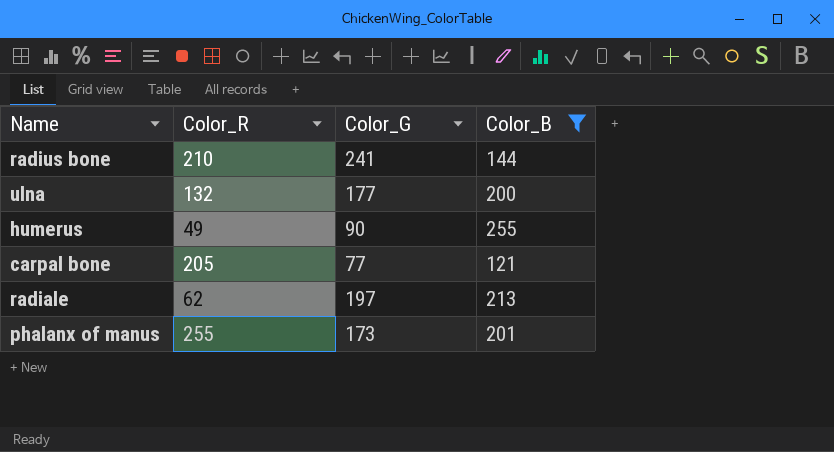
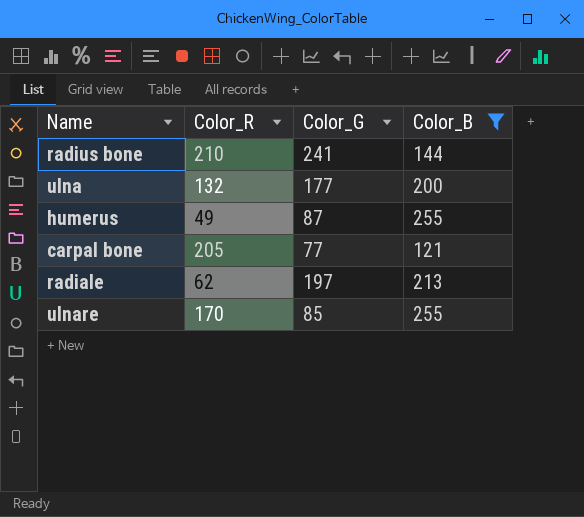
row phalanx of manus: 255 | 173 | 201 -> none
humerus | Color_G: 90 -> 87
row ulnare: none -> 170 | 85 | 255

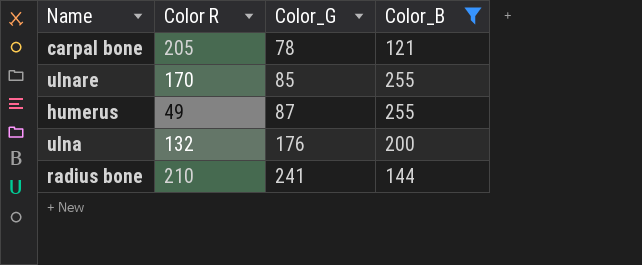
row order: none -> Color_G ascending
column name: Color_R -> Color R
row radiale: 62 | 197 | 213 -> none
carpal bone | Color_G: 77 -> 78
ulna | Color_G: 177 -> 176

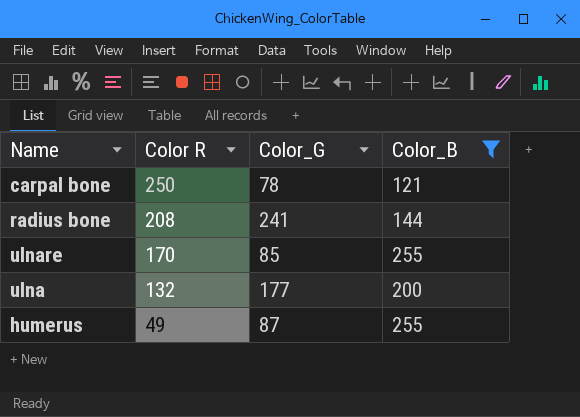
row order: Color_G ascending -> Color R descending
carpal bone | Color R: 205 -> 250
radius bone | Color R: 210 -> 208
ulna | Color_G: 176 -> 177

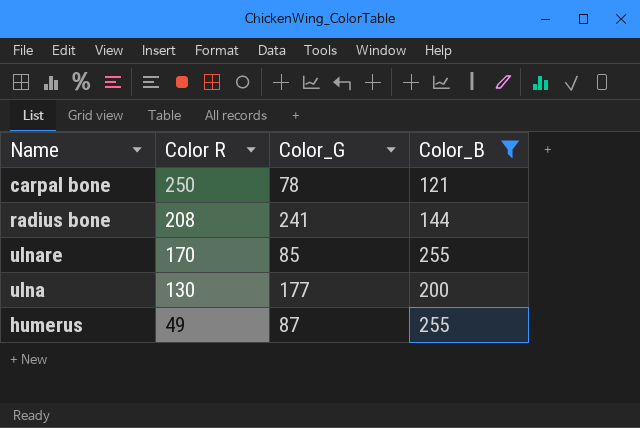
ulna | Color R: 132 -> 130

